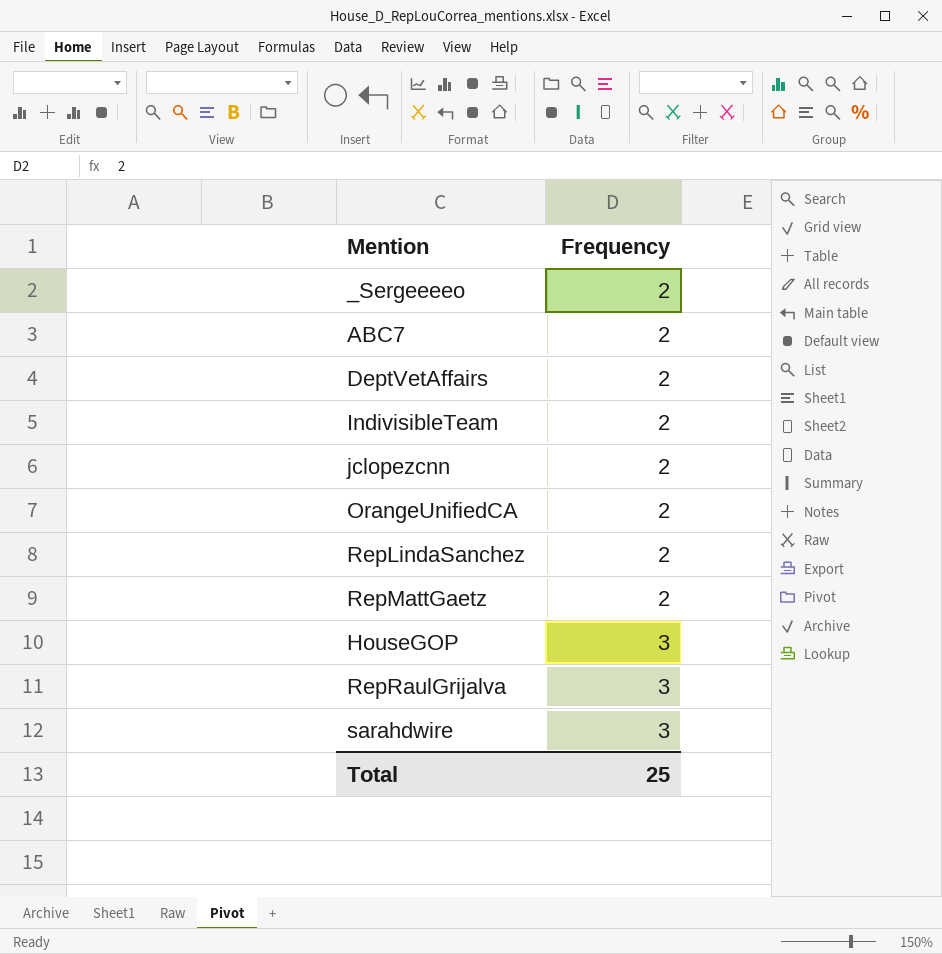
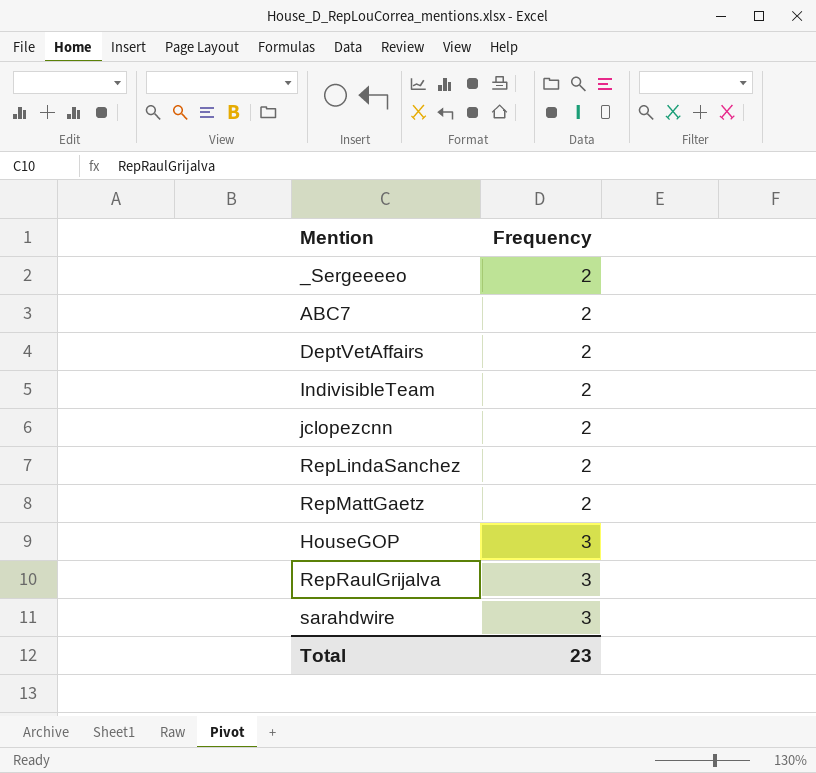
row OrangeUnifiedCA: 2 -> none
Total | Frequency: 25 -> 23

